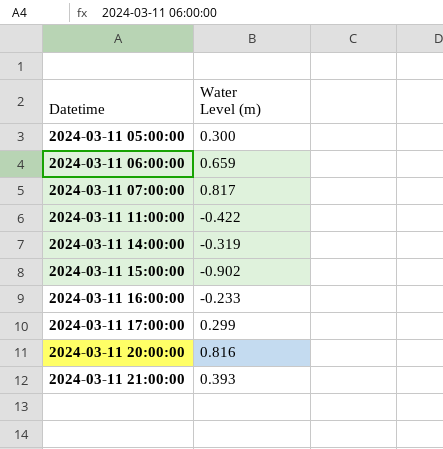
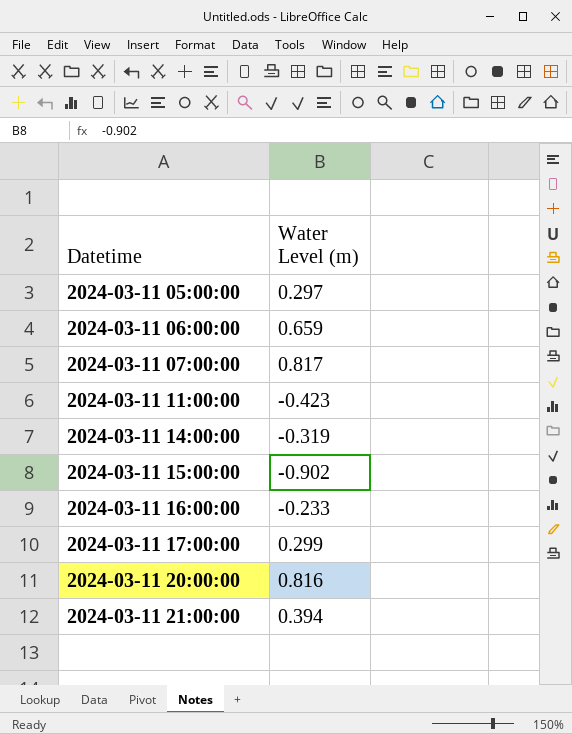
2024-03-11 05:00:00 | Water Level (m): 0.300 -> 0.297
2024-03-11 11:00:00 | Water Level (m): -0.422 -> -0.423
2024-03-11 21:00:00 | Water Level (m): 0.393 -> 0.394

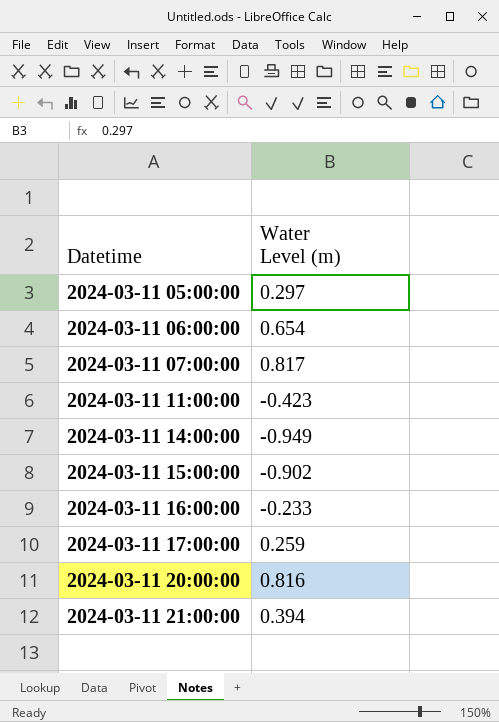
2024-03-11 06:00:00 | Water Level (m): 0.659 -> 0.654
2024-03-11 14:00:00 | Water Level (m): -0.319 -> -0.949
2024-03-11 17:00:00 | Water Level (m): 0.299 -> 0.259

